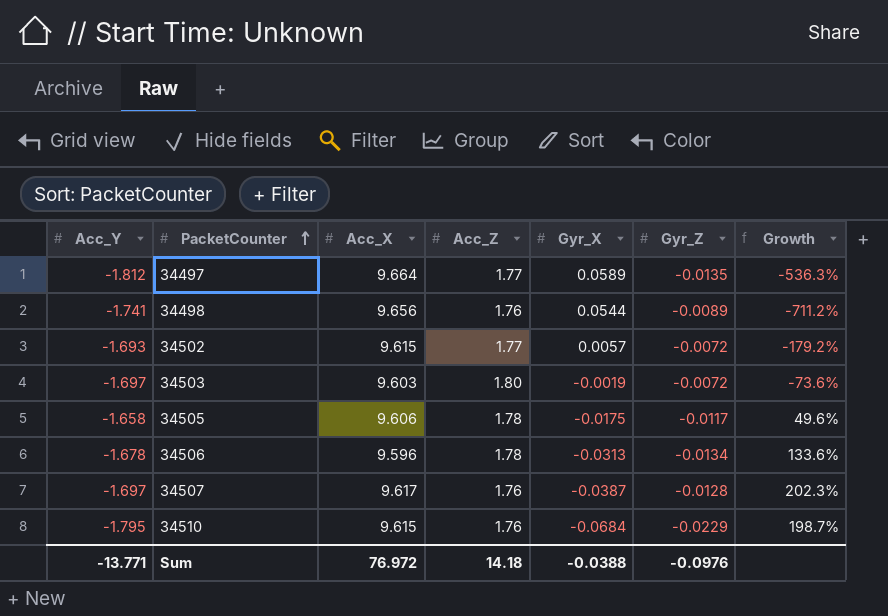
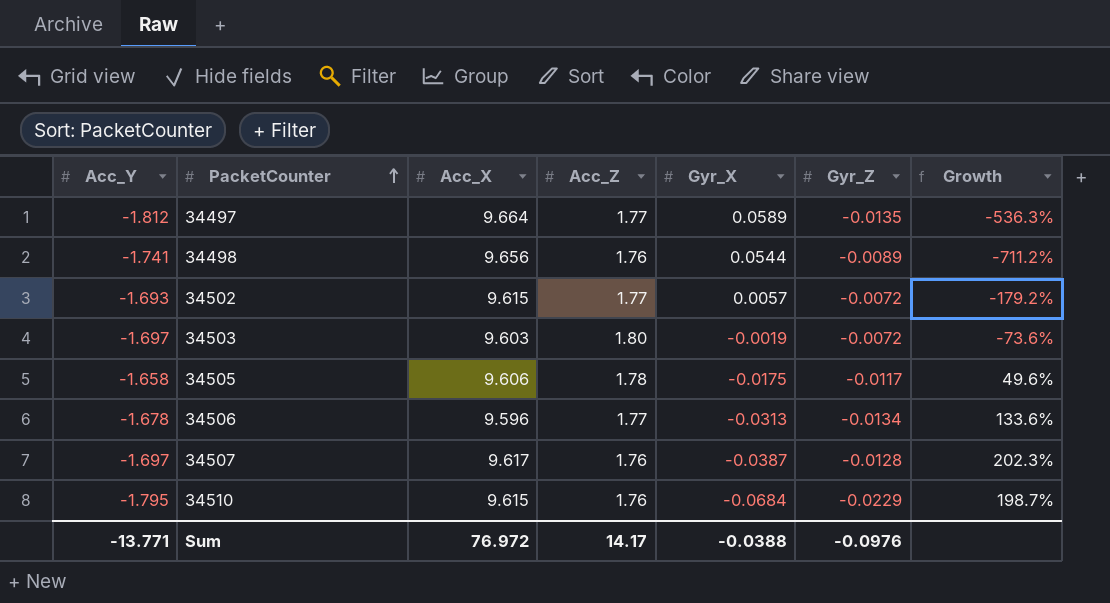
34506 | Acc_Z: 1.78 -> 1.77
Sum | Acc_Z: 14.18 -> 14.17

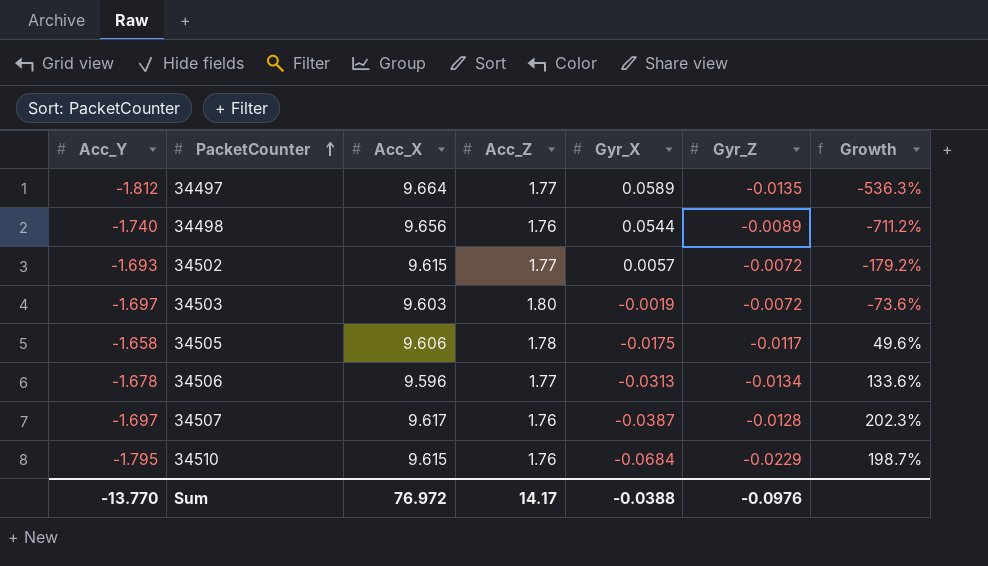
34498 | Acc_Y: -1.741 -> -1.740
Sum | Acc_Y: -13.771 -> -13.770

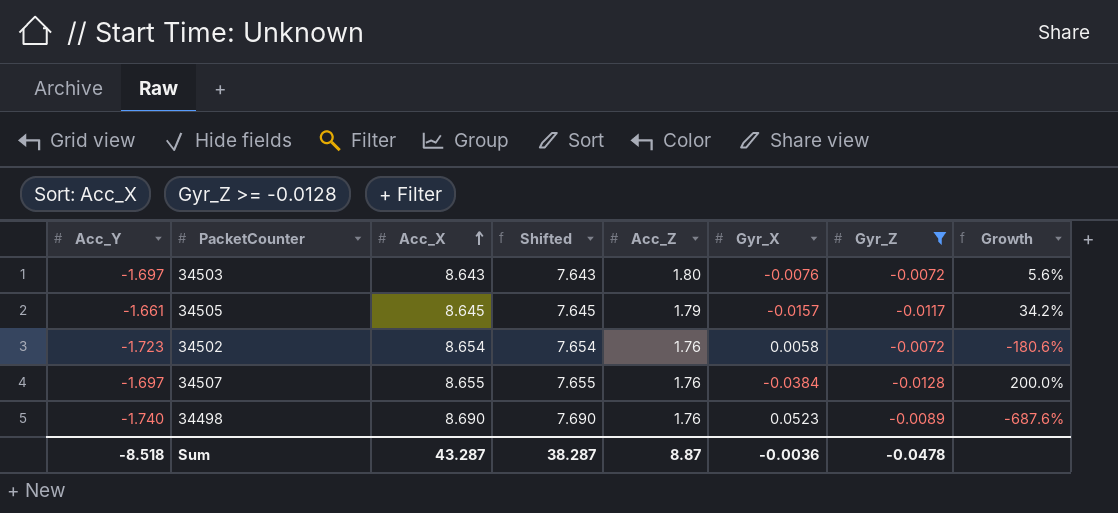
filter: none -> Gyr_Z >= -0.0128
row order: PacketCounter ascending -> Acc_X ascending
column Shifted | formula: none -> [Acc_X] - 1
34503 | Acc_X: 9.603 -> 8.643
34503 | Gyr_X: -0.0019 -> -0.0076
34503 | Growth: -73.6% -> 5.6%
34505 | Acc_Y: -1.658 -> -1.661
34505 | Acc_X: 9.606 -> 8.645
34505 | Acc_Z: 1.78 -> 1.79
34505 | Gyr_X: -0.0175 -> -0.0157
34505 | Growth: 49.6% -> 34.2%
34502 | Acc_Y: -1.693 -> -1.723
34502 | Acc_X: 9.615 -> 8.654
34502 | Acc_Z: 1.77 -> 1.76
34502 | Gyr_X: 0.0057 -> 0.0058
34502 | Growth: -179.2% -> -180.6%
34507 | Acc_X: 9.617 -> 8.655
34507 | Gyr_X: -0.0387 -> -0.0384
34507 | Growth: 202.3% -> 200.0%
34498 | Acc_X: 9.656 -> 8.690
34498 | Gyr_X: 0.0544 -> 0.0523
34498 | Growth: -711.2% -> -687.6%
Sum | Acc_Y: -13.770 -> -8.518
Sum | Acc_X: 76.972 -> 43.287
Sum | Acc_Z: 14.17 -> 8.87
Sum | Gyr_X: -0.0388 -> -0.0036
Sum | Gyr_Z: -0.0976 -> -0.0478

